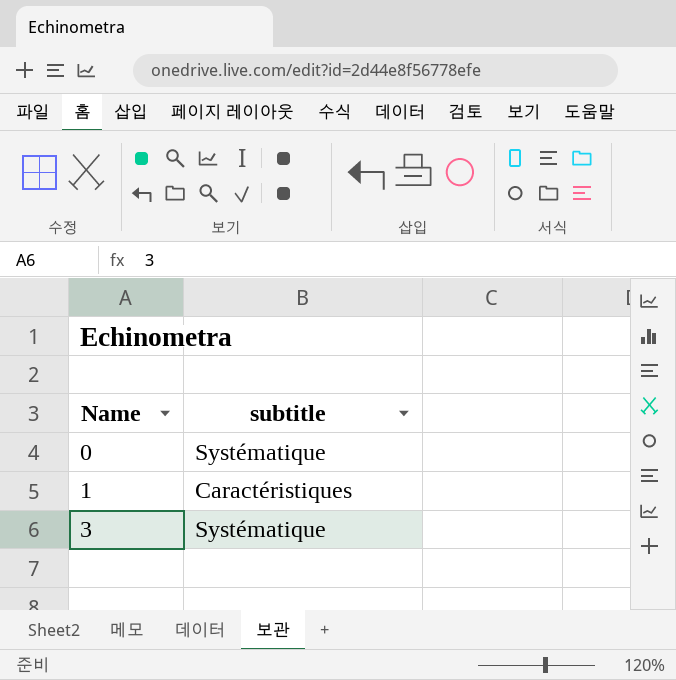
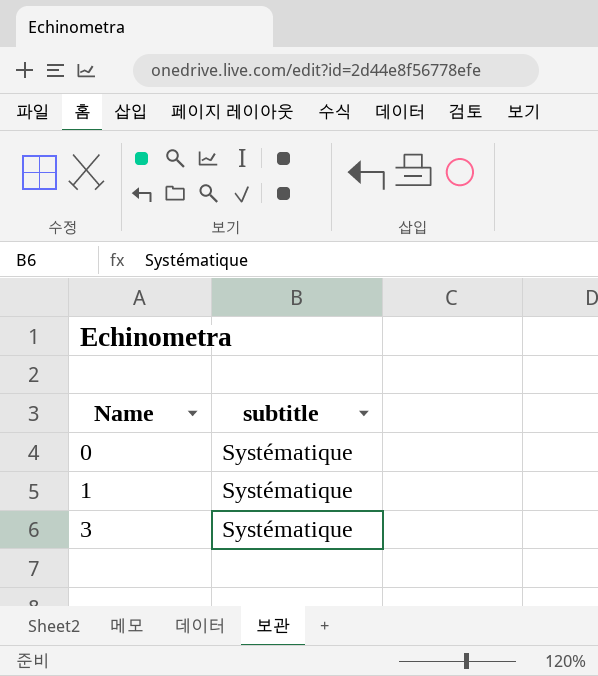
1 | subtitle: Caractéristiques -> Systématique

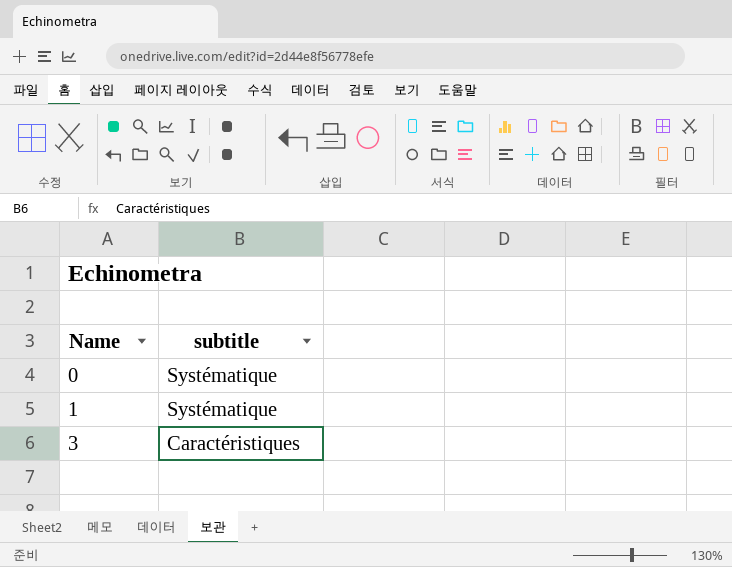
3 | subtitle: Systématique -> Caractéristiques

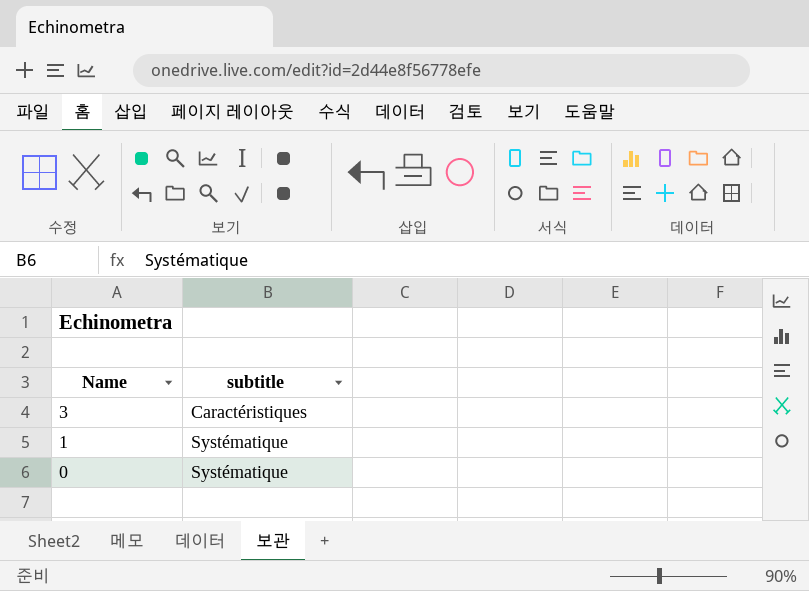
row order: Name ascending -> Name descending

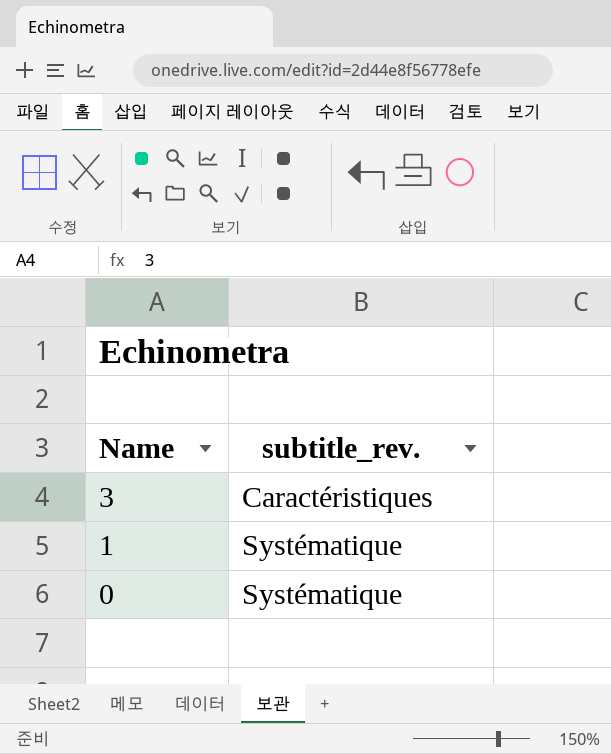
column name: subtitle -> subtitle_rev.

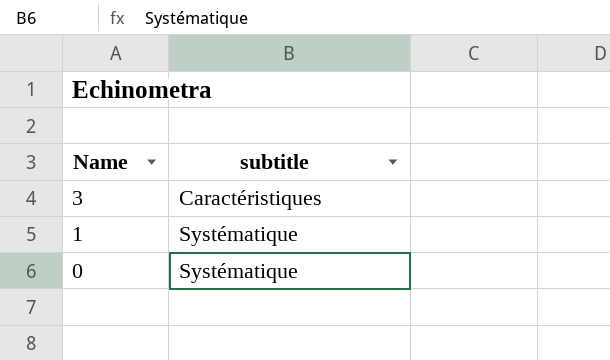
column name: subtitle_rev. -> subtitle

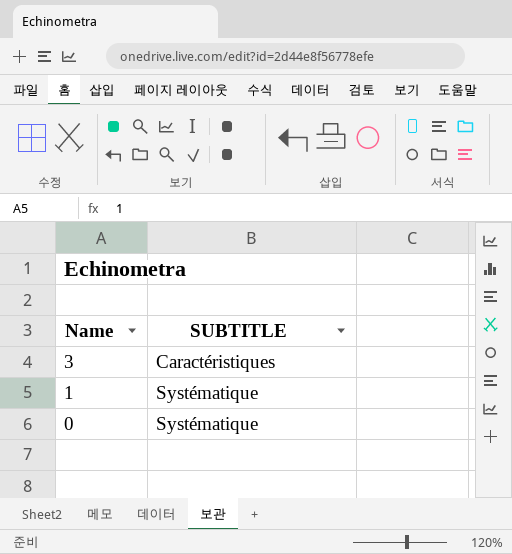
column name: subtitle -> SUBTITLE

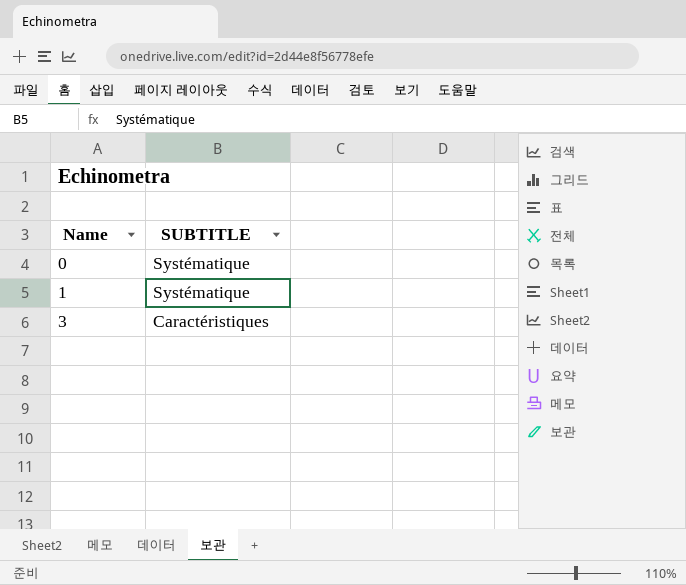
row order: Name descending -> Name ascending

